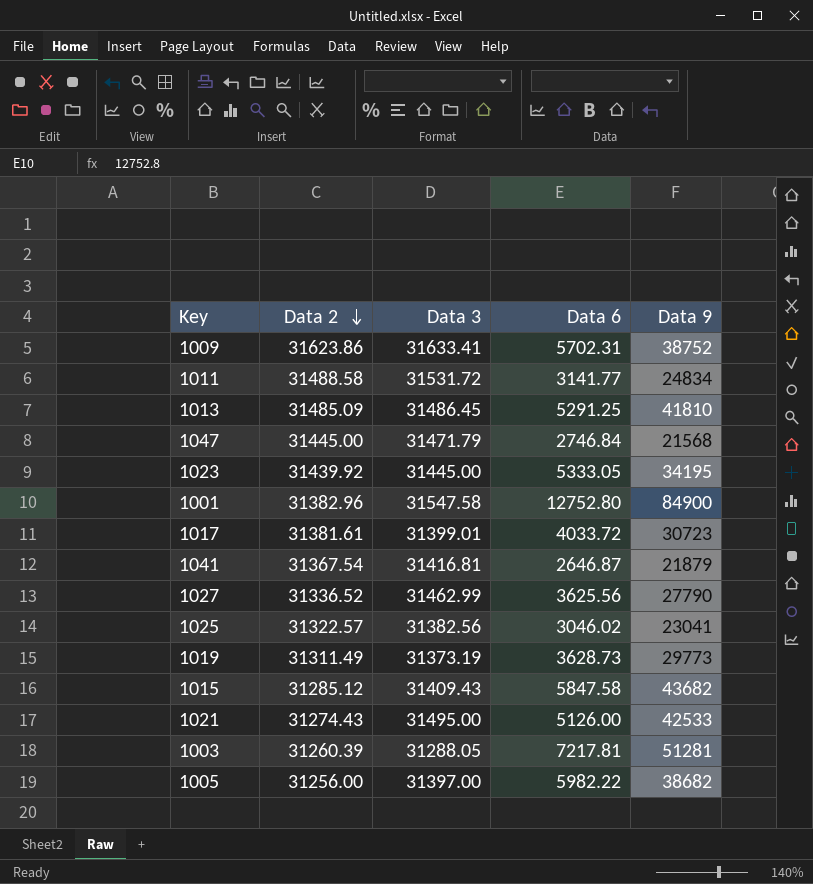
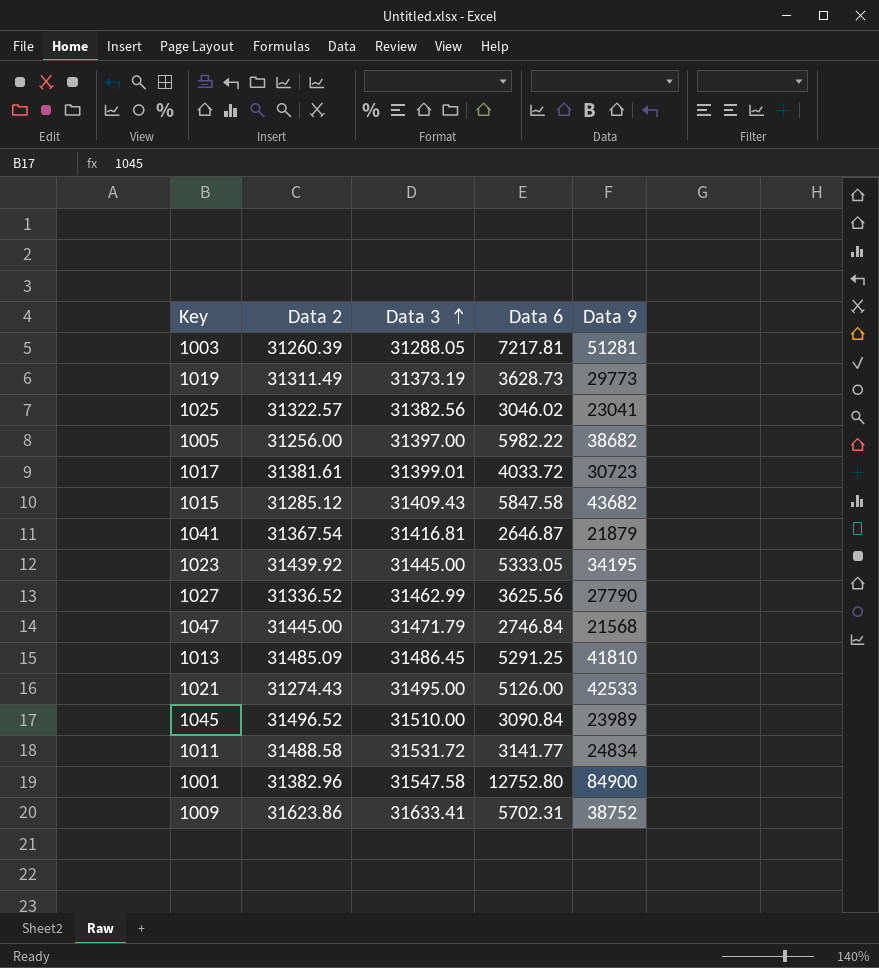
row order: Data 2 descending -> Data 3 ascending
row 1045: none -> 31496.52 | 31510.00 | 3090.84 | 23989

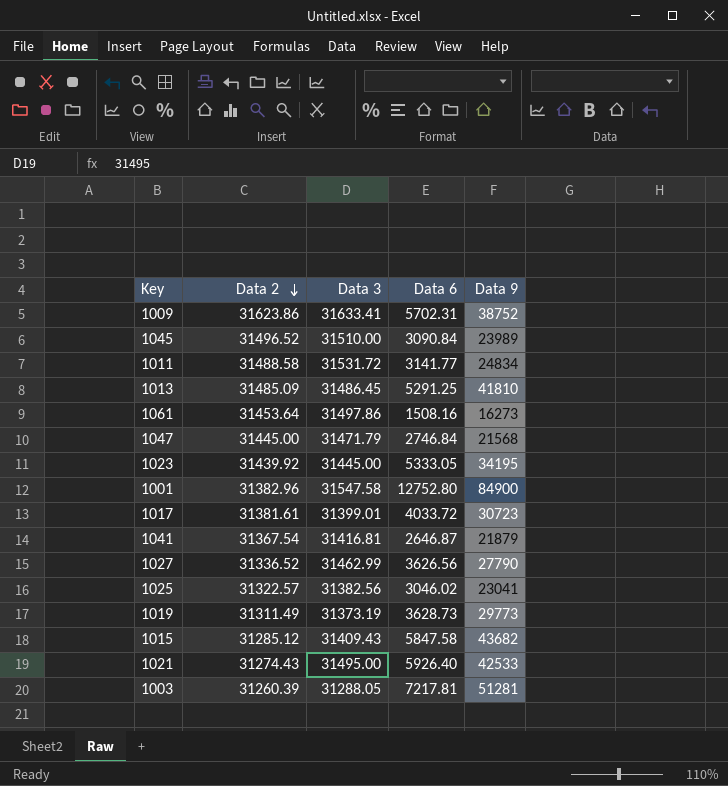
row order: Data 3 ascending -> Data 2 descending
row 1005: 31256.00 | 31397.00 | 5982.22 | 38682 -> none
row 1061: none -> 31453.64 | 31497.86 | 1508.16 | 16273
1027 | Data 6: 3625.56 -> 3626.56
1021 | Data 6: 5126.00 -> 5926.40

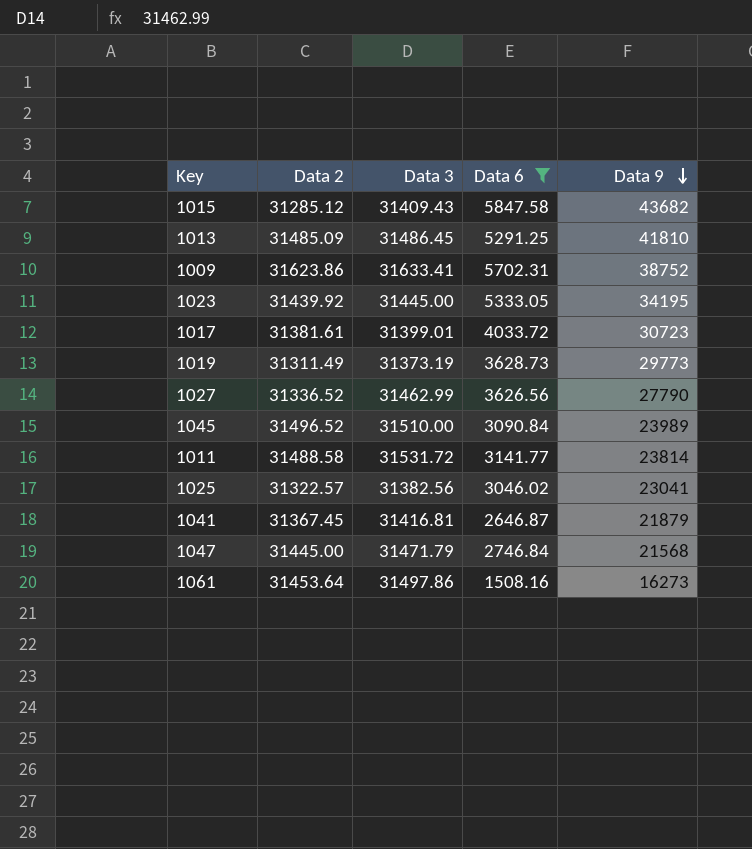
filter: none -> Data 6 <= 5847.58
row order: Data 2 descending -> Data 9 descending
1011 | Data 9: 24834 -> 23814
1041 | Data 2: 31367.54 -> 31367.45

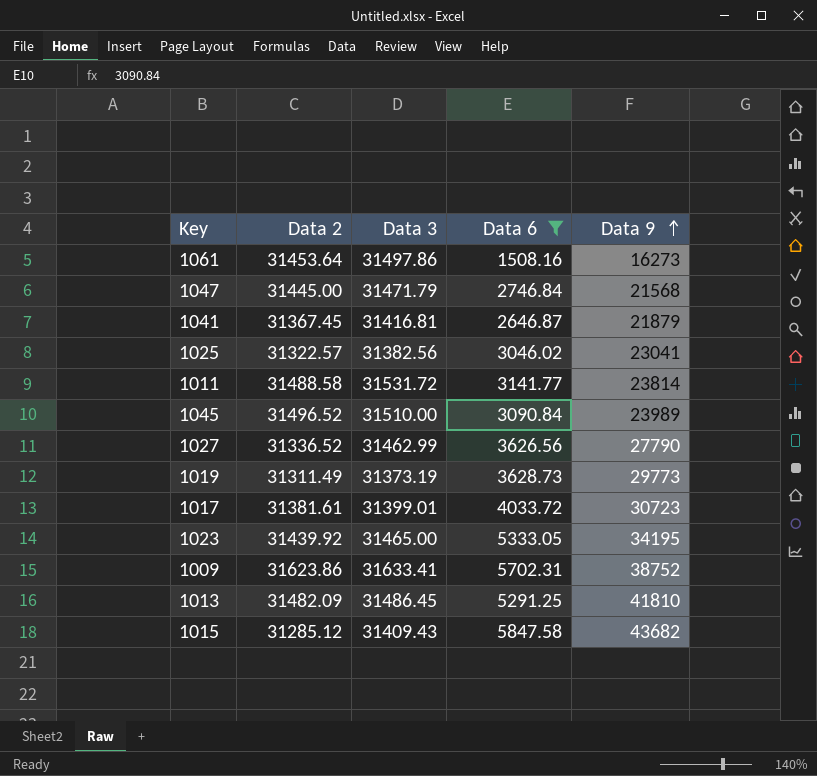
row order: Data 9 descending -> Data 9 ascending
1023 | Data 3: 31445.00 -> 31465.00
1013 | Data 2: 31485.09 -> 31482.09

